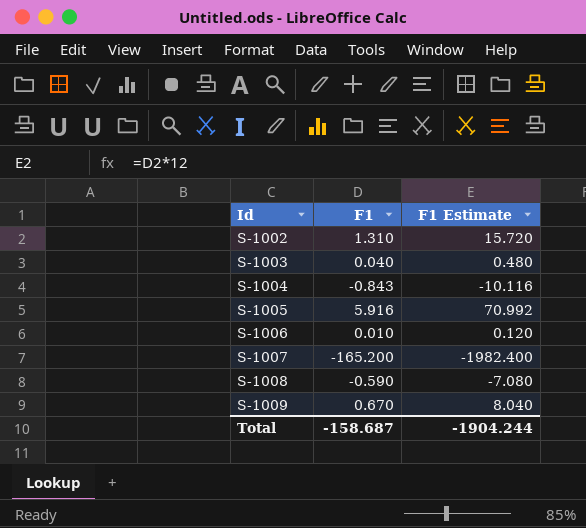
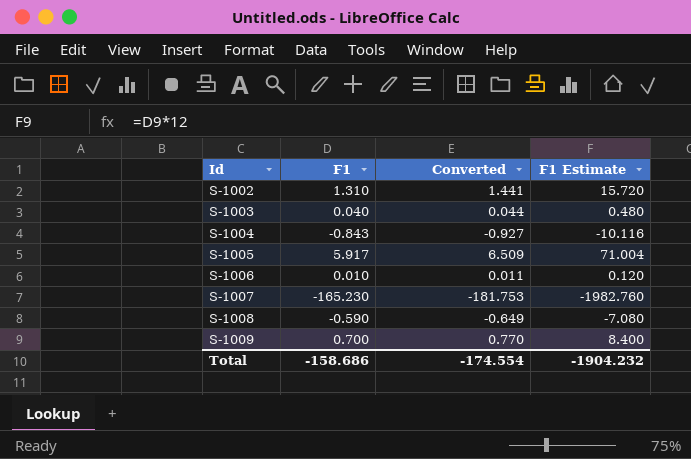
column Converted | formula: none -> [F1] * 1.1
S-1005 | F1: 5.916 -> 5.917
S-1005 | F1 Estimate: 70.992 -> 71.004
S-1007 | F1: -165.200 -> -165.230
S-1007 | F1 Estimate: -1982.400 -> -1982.760
S-1009 | F1: 0.670 -> 0.700
S-1009 | F1 Estimate: 8.040 -> 8.400
Total | F1: -158.687 -> -158.686
Total | F1 Estimate: -1904.244 -> -1904.232

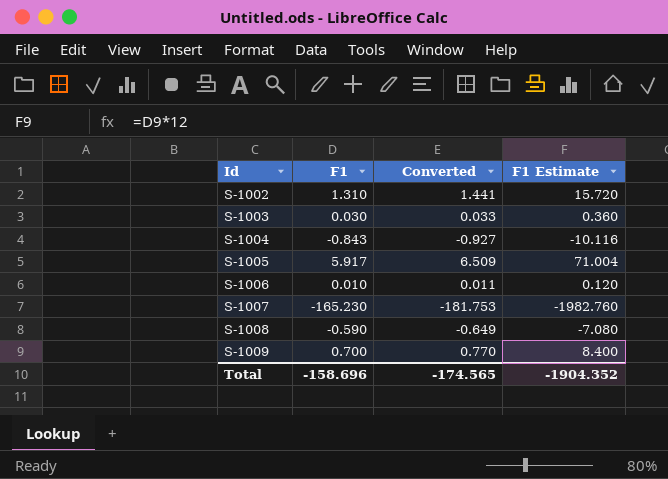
S-1003 | F1: 0.040 -> 0.030
S-1003 | Converted: 0.044 -> 0.033
S-1003 | F1 Estimate: 0.480 -> 0.360
Total | F1: -158.686 -> -158.696
Total | Converted: -174.554 -> -174.565
Total | F1 Estimate: -1904.232 -> -1904.352

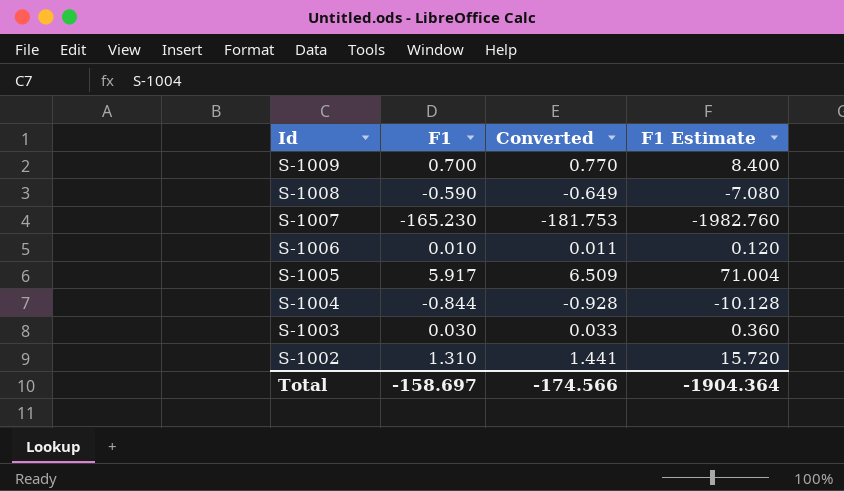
row order: Id ascending -> Id descending
S-1004 | F1: -0.843 -> -0.844
S-1004 | Converted: -0.927 -> -0.928
S-1004 | F1 Estimate: -10.116 -> -10.128
Total | F1: -158.696 -> -158.697
Total | Converted: -174.565 -> -174.566
Total | F1 Estimate: -1904.352 -> -1904.364

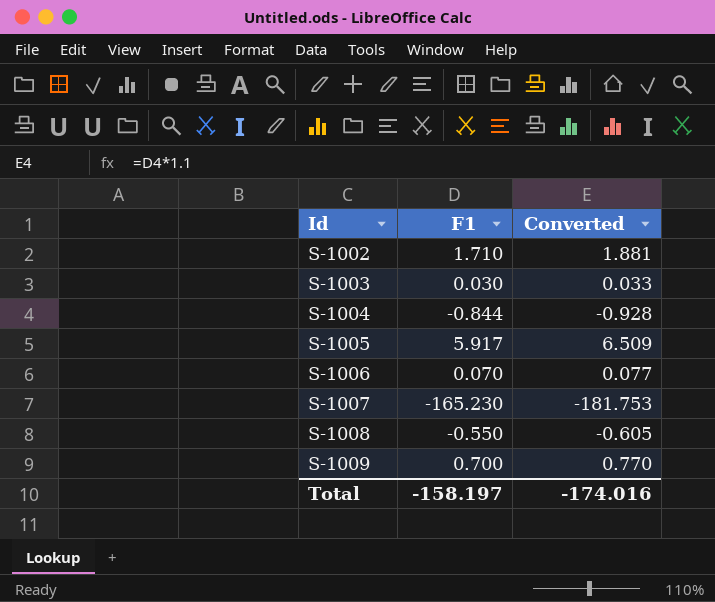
row order: Id descending -> Id ascending
column F1 Estimate | formula: [F1] * 12 -> none
S-1002 | F1: 1.310 -> 1.710
S-1002 | Converted: 1.441 -> 1.881
S-1006 | F1: 0.010 -> 0.070
S-1006 | Converted: 0.011 -> 0.077
S-1008 | F1: -0.590 -> -0.550
S-1008 | Converted: -0.649 -> -0.605
Total | F1: -158.697 -> -158.197
Total | Converted: -174.566 -> -174.016

